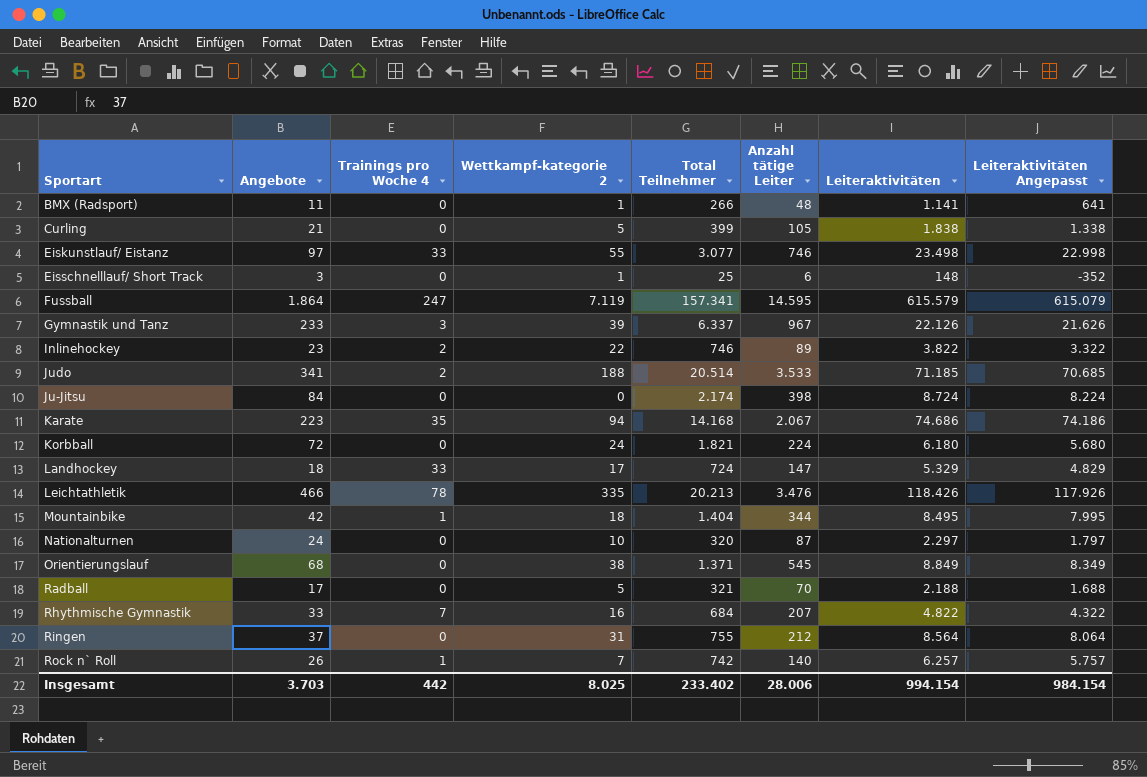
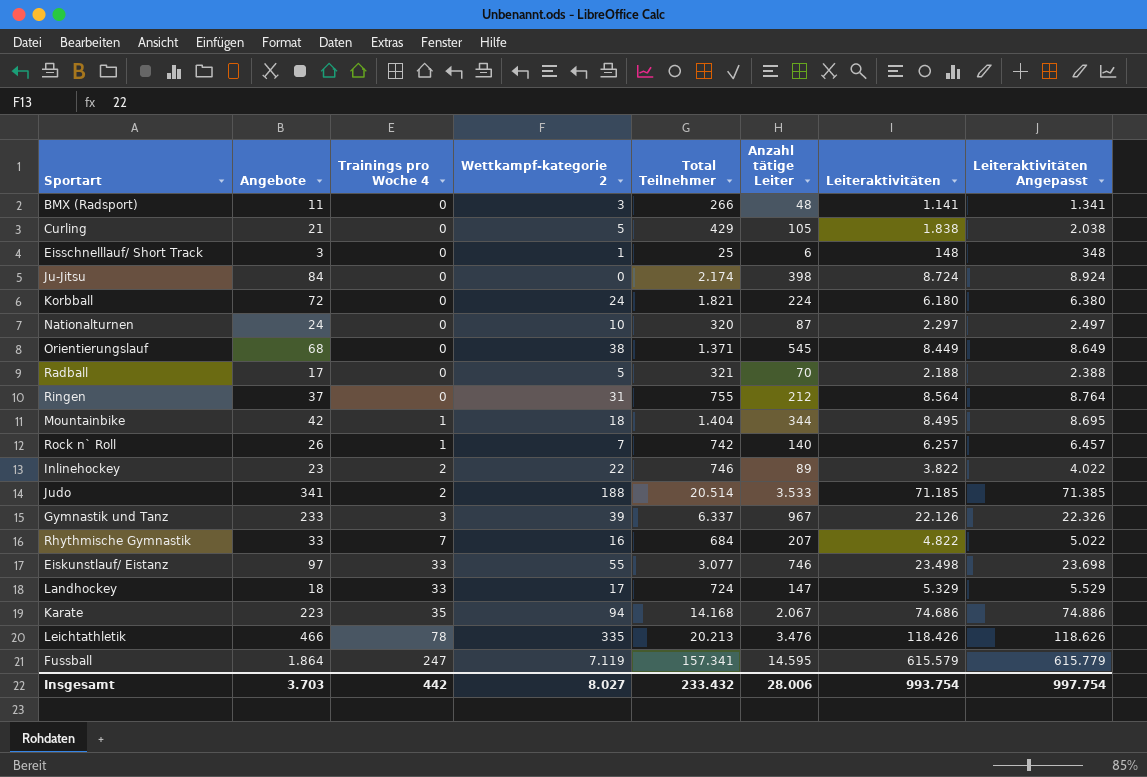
row order: none -> Trainings pro Woche 4 ascending
column Leiteraktivitäten Angepasst | formula: [Leiteraktivitäten] - 500 -> [Leiteraktivitäten] + 200
BMX (Radsport) | Wettkampf-kategorie 2: 1 -> 3
Curling | Total Teilnehmer: 399 -> 429
Orientierungslauf | Leiteraktivitäten: 8.849 -> 8.449
Insgesamt | Wettkampf-kategorie 2: 8.025 -> 8.027
Insgesamt | Total Teilnehmer: 233.402 -> 233.432
Insgesamt | Leiteraktivitäten: 994.154 -> 993.754
Insgesamt | Leiteraktivitäten Angepasst: 984.154 -> 997.754

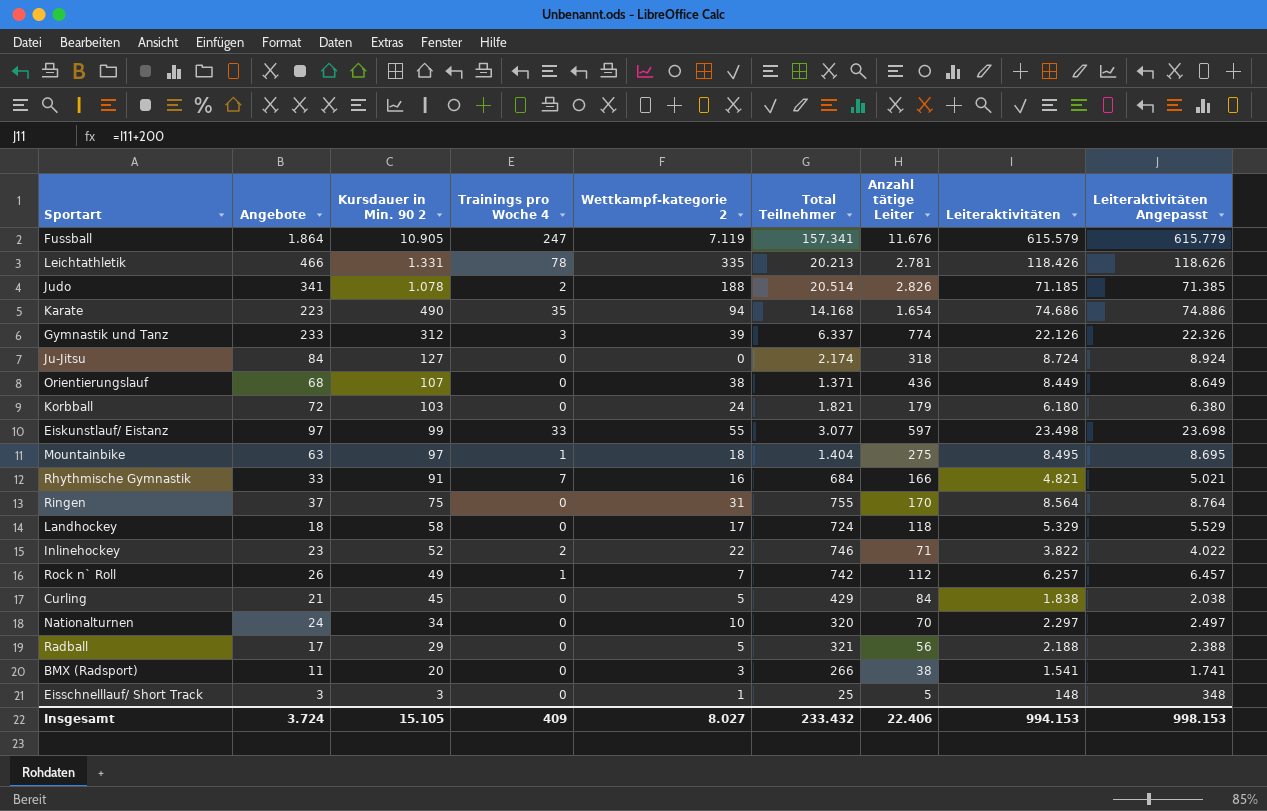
row order: Trainings pro Woche 4 ascending -> Kursdauer in Min. 90 2 descending
column Kursdauer in Min. 90 2 | position: none -> 3
Fussball | Anzahl tätige Leiter: 14.595 -> 11.676
Leichtathletik | Anzahl tätige Leiter: 3.476 -> 2.781
Judo | Anzahl tätige Leiter: 3.533 -> 2.826
Karate | Anzahl tätige Leiter: 2.067 -> 1.654
Gymnastik und Tanz | Anzahl tätige Leiter: 967 -> 774
Ju-Jitsu | Anzahl tätige Leiter: 398 -> 318
Orientierungslauf | Anzahl tätige Leiter: 545 -> 436
Korbball | Anzahl tätige Leiter: 224 -> 179
Eiskunstlauf/ Eistanz | Anzahl tätige Leiter: 746 -> 597
Mountainbike | Angebote: 42 -> 63
Mountainbike | Anzahl tätige Leiter: 344 -> 275
Rhythmische Gymnastik | Anzahl tätige Leiter: 207 -> 166
Rhythmische Gymnastik | Leiteraktivitäten: 4.822 -> 4.821
Rhythmische Gymnastik | Leiteraktivitäten Angepasst: 5.022 -> 5.021
Ringen | Anzahl tätige Leiter: 212 -> 170
Landhockey | Trainings pro Woche 4: 33 -> 0
Landhockey | Anzahl tätige Leiter: 147 -> 118
Inlinehockey | Anzahl tätige Leiter: 89 -> 71
Rock n` Roll | Anzahl tätige Leiter: 140 -> 112
Curling | Anzahl tätige Leiter: 105 -> 84
Nationalturnen | Anzahl tätige Leiter: 87 -> 70
Radball | Anzahl tätige Leiter: 70 -> 56
BMX (Radsport) | Anzahl tätige Leiter: 48 -> 38
BMX (Radsport) | Leiteraktivitäten: 1.141 -> 1.541
BMX (Radsport) | Leiteraktivitäten Angepasst: 1.341 -> 1.741
Eisschnelllauf/ Short Track | Anzahl tätige Leiter: 6 -> 5
Insgesamt | Angebote: 3.703 -> 3.724
Insgesamt | Trainings pro Woche 4: 442 -> 409
Insgesamt | Anzahl tätige Leiter: 28.006 -> 22.406
Insgesamt | Leiteraktivitäten: 993.754 -> 994.153
Insgesamt | Leiteraktivitäten Angepasst: 997.754 -> 998.153

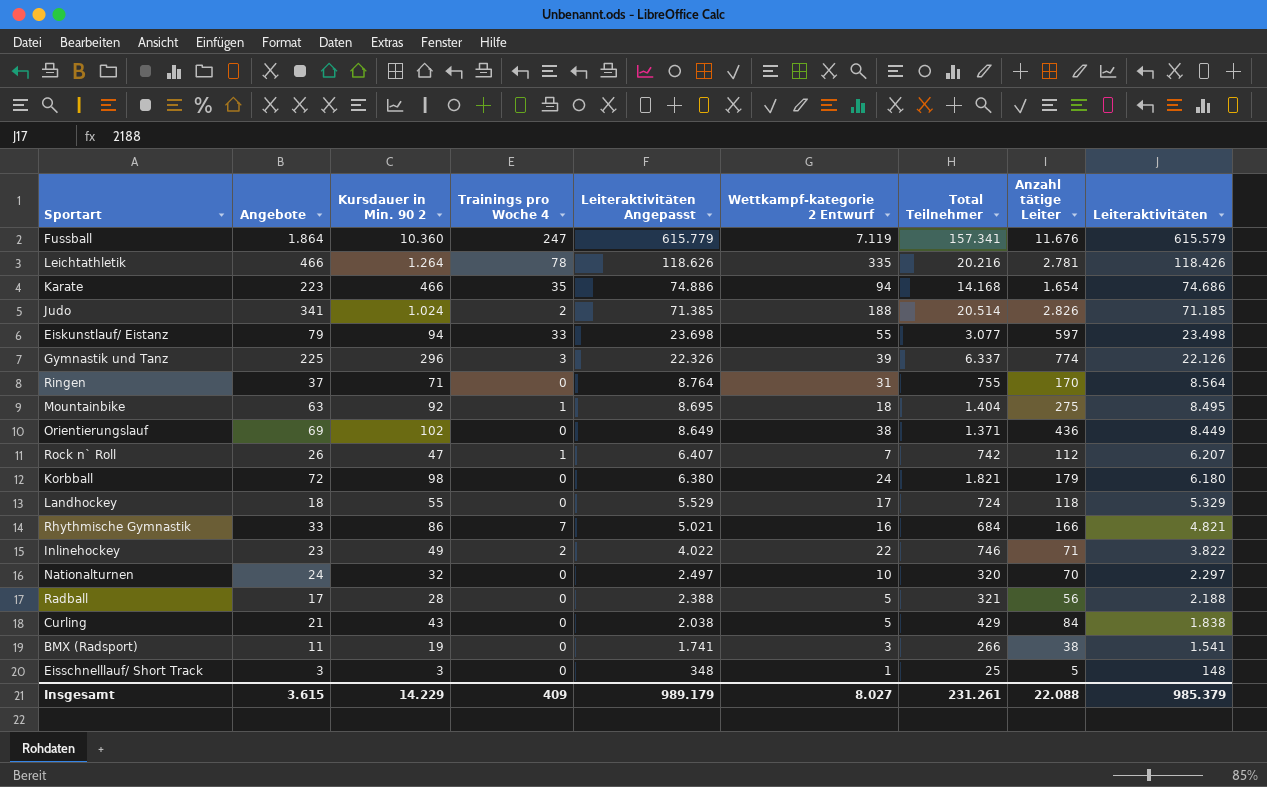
row order: Kursdauer in Min. 90 2 descending -> Leiteraktivitäten Angepasst descending
column Leiteraktivitäten Angepasst | position: 9 -> 5
column name: Wettkampf-kategorie 2 -> Wettkampf-kategorie 2 Entwurf
row Ju-Jitsu: 84 | 127 | 0 | 0 | 2.174 | 318 | 8.724 | 8.924 -> none
Fussball | Kursdauer in Min. 90 2: 10.905 -> 10.360
Leichtathletik | Kursdauer in Min. 90 2: 1.331 -> 1.264
Leichtathletik | Total Teilnehmer: 20.213 -> 20.216
Karate | Kursdauer in Min. 90 2: 490 -> 466
Judo | Kursdauer in Min. 90 2: 1.078 -> 1.024
Eiskunstlauf/ Eistanz | Angebote: 97 -> 79
Eiskunstlauf/ Eistanz | Kursdauer in Min. 90 2: 99 -> 94
Gymnastik und Tanz | Angebote: 233 -> 225
Gymnastik und Tanz | Kursdauer in Min. 90 2: 312 -> 296
Ringen | Kursdauer in Min. 90 2: 75 -> 71
Mountainbike | Kursdauer in Min. 90 2: 97 -> 92
Orientierungslauf | Angebote: 68 -> 69
Orientierungslauf | Kursdauer in Min. 90 2: 107 -> 102
Rock n` Roll | Kursdauer in Min. 90 2: 49 -> 47
Rock n` Roll | Leiteraktivitäten Angepasst: 6.457 -> 6.407
Rock n` Roll | Leiteraktivitäten: 6.257 -> 6.207
Korbball | Kursdauer in Min. 90 2: 103 -> 98
Landhockey | Kursdauer in Min. 90 2: 58 -> 55
Rhythmische Gymnastik | Kursdauer in Min. 90 2: 91 -> 86
Inlinehockey | Kursdauer in Min. 90 2: 52 -> 49
Nationalturnen | Kursdauer in Min. 90 2: 34 -> 32
Radball | Kursdauer in Min. 90 2: 29 -> 28
Curling | Kursdauer in Min. 90 2: 45 -> 43
BMX (Radsport) | Kursdauer in Min. 90 2: 20 -> 19
Insgesamt | Angebote: 3.724 -> 3.615
Insgesamt | Kursdauer in Min. 90 2: 15.105 -> 14.229
Insgesamt | Leiteraktivitäten Angepasst: 998.153 -> 989.179
Insgesamt | Total Teilnehmer: 233.432 -> 231.261
Insgesamt | Anzahl tätige Leiter: 22.406 -> 22.088
Insgesamt | Leiteraktivitäten: 994.153 -> 985.379

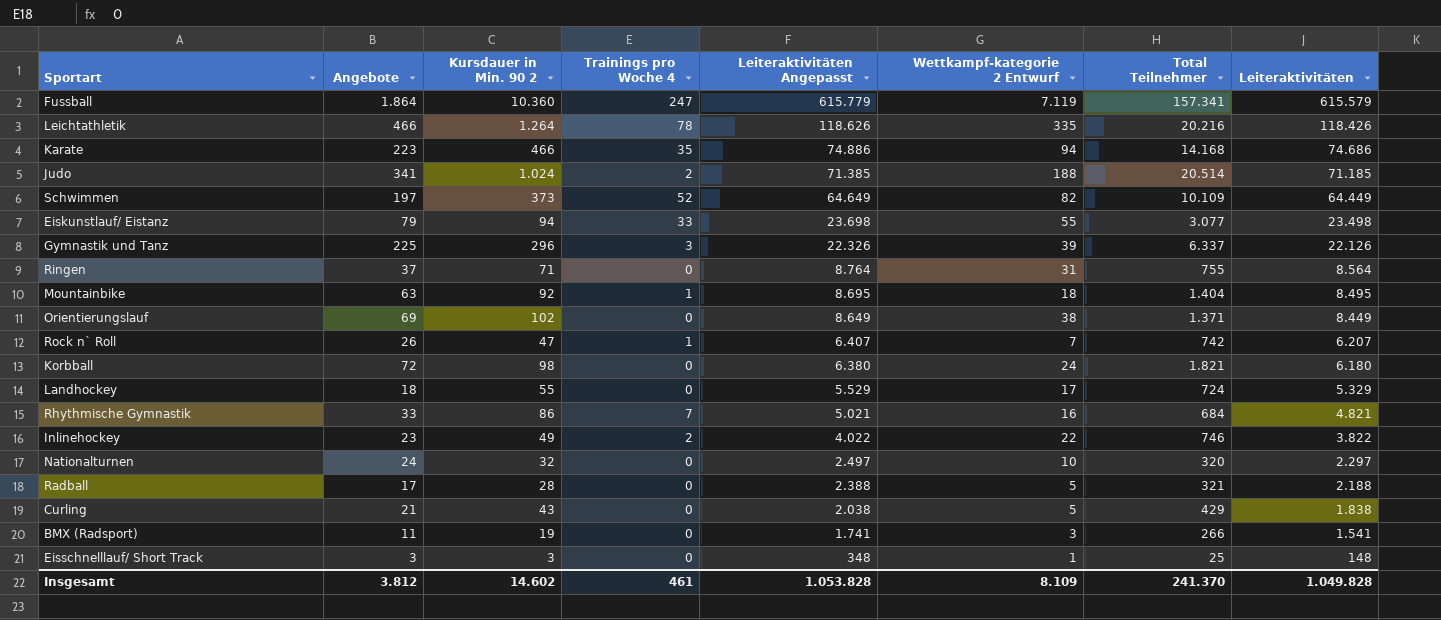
column Anzahl tätige Leiter | position: 8 -> none
row Schwimmen: none -> 197 | 373 | 52 | 64.649 | 82 | 10.109 | 64.449
Insgesamt | Angebote: 3.615 -> 3.812
Insgesamt | Kursdauer in Min. 90 2: 14.229 -> 14.602
Insgesamt | Trainings pro Woche 4: 409 -> 461
Insgesamt | Leiteraktivitäten Angepasst: 989.179 -> 1.053.828
Insgesamt | Wettkampf-kategorie 2 Entwurf: 8.027 -> 8.109
Insgesamt | Total Teilnehmer: 231.261 -> 241.370
Insgesamt | Leiteraktivitäten: 985.379 -> 1.049.828

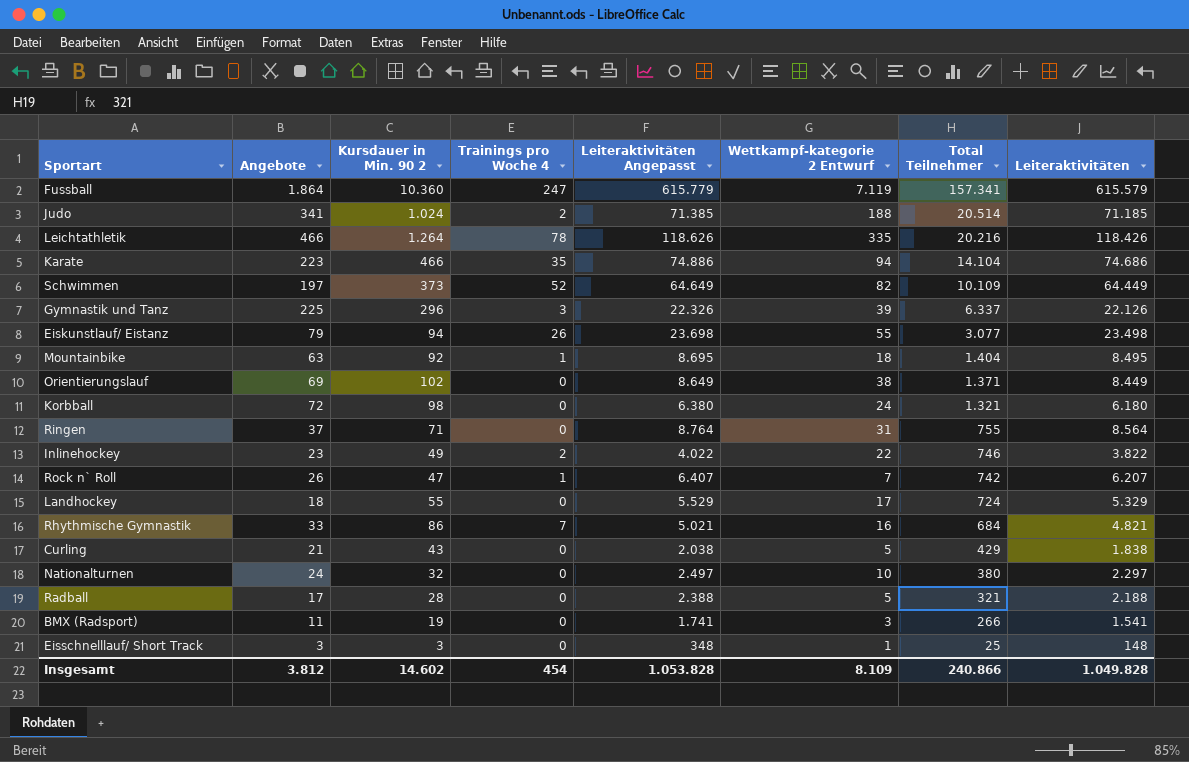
row order: Leiteraktivitäten Angepasst descending -> Total Teilnehmer descending
Karate | Total Teilnehmer: 14.168 -> 14.104
Eiskunstlauf/ Eistanz | Trainings pro Woche 4: 33 -> 26
Korbball | Total Teilnehmer: 1.821 -> 1.321
Nationalturnen | Total Teilnehmer: 320 -> 380
Insgesamt | Trainings pro Woche 4: 461 -> 454
Insgesamt | Total Teilnehmer: 241.370 -> 240.866

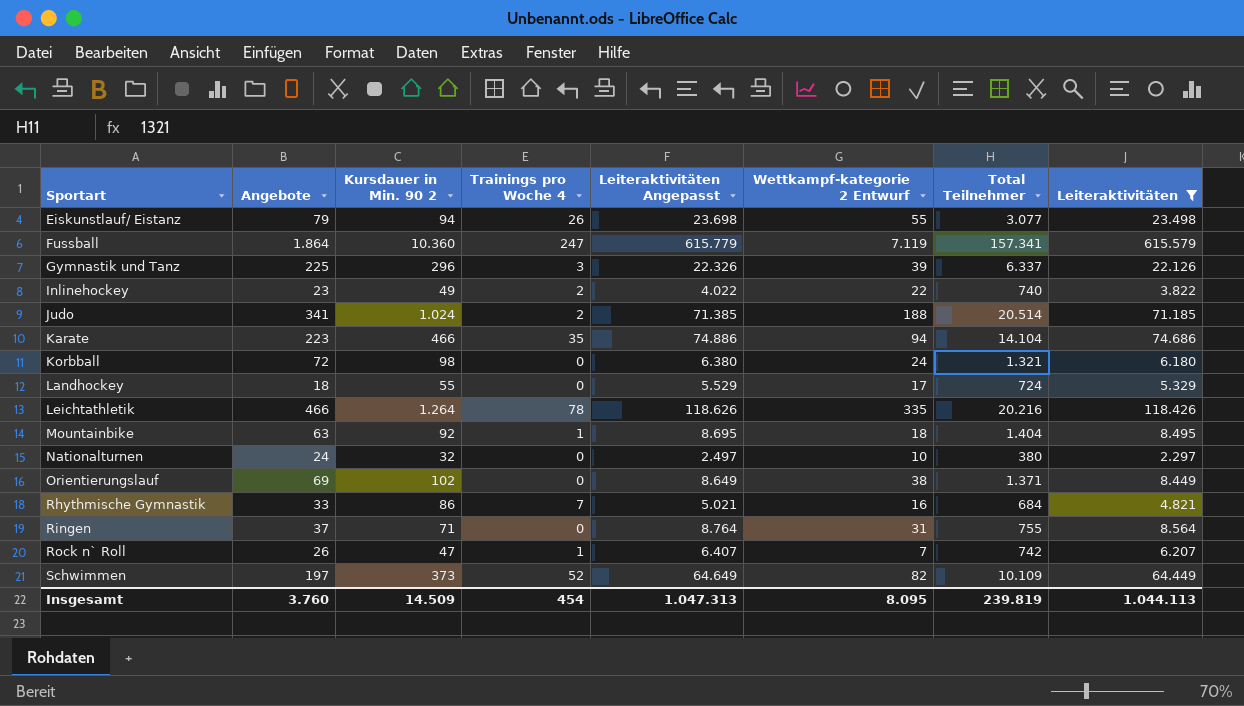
filter: none -> Leiteraktivitäten >= 2.297
row order: Total Teilnehmer descending -> Sportart ascending
Inlinehockey | Total Teilnehmer: 746 -> 740
Insgesamt | Angebote: 3.812 -> 3.760
Insgesamt | Kursdauer in Min. 90 2: 14.602 -> 14.509
Insgesamt | Leiteraktivitäten Angepasst: 1.053.828 -> 1.047.313
Insgesamt | Wettkampf-kategorie 2 Entwurf: 8.109 -> 8.095
Insgesamt | Total Teilnehmer: 240.866 -> 239.819
Insgesamt | Leiteraktivitäten: 1.049.828 -> 1.044.113

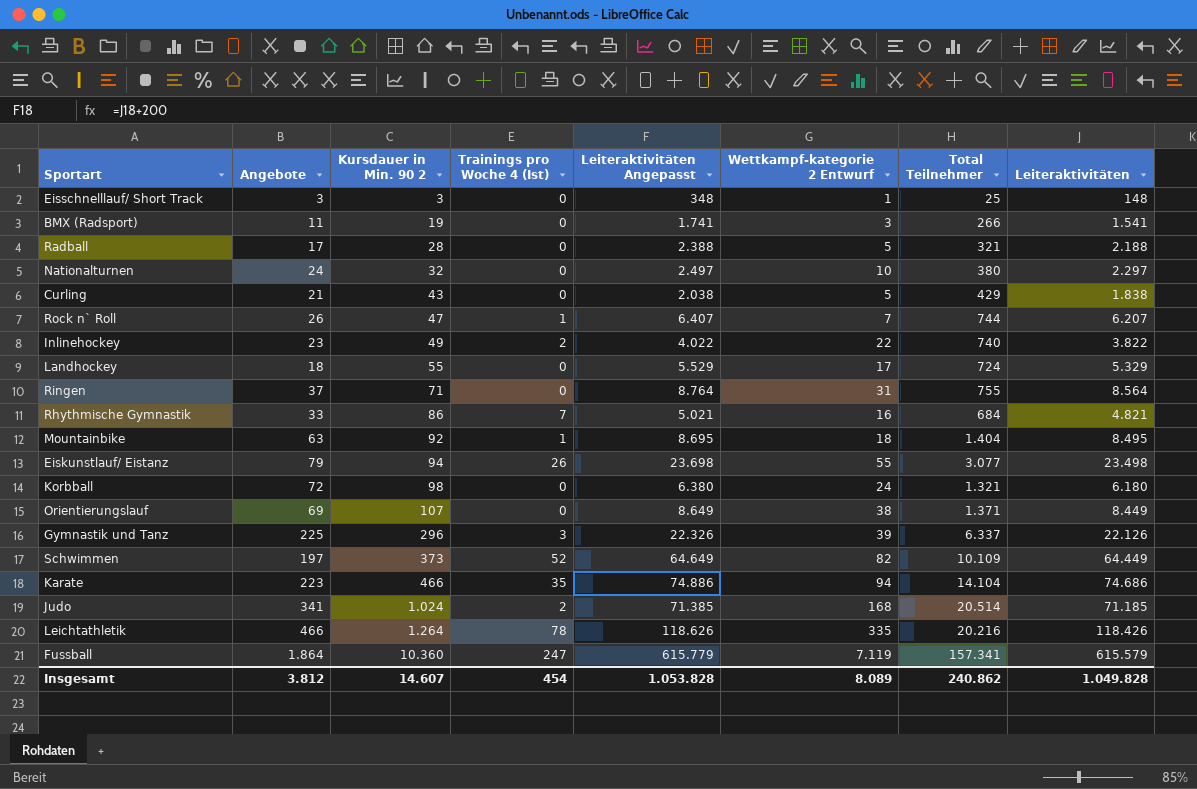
filter: Leiteraktivitäten >= 2.297 -> none
row order: Sportart ascending -> Kursdauer in Min. 90 2 ascending
column name: Trainings pro Woche 4 -> Trainings pro Woche 4 (Ist)
Rock n` Roll | Total Teilnehmer: 742 -> 744
Orientierungslauf | Kursdauer in Min. 90 2: 102 -> 107
Judo | Wettkampf-kategorie 2 Entwurf: 188 -> 168
Insgesamt | Angebote: 3.760 -> 3.812
Insgesamt | Kursdauer in Min. 90 2: 14.509 -> 14.607
Insgesamt | Leiteraktivitäten Angepasst: 1.047.313 -> 1.053.828
Insgesamt | Wettkampf-kategorie 2 Entwurf: 8.095 -> 8.089
Insgesamt | Total Teilnehmer: 239.819 -> 240.862
Insgesamt | Leiteraktivitäten: 1.044.113 -> 1.049.828

